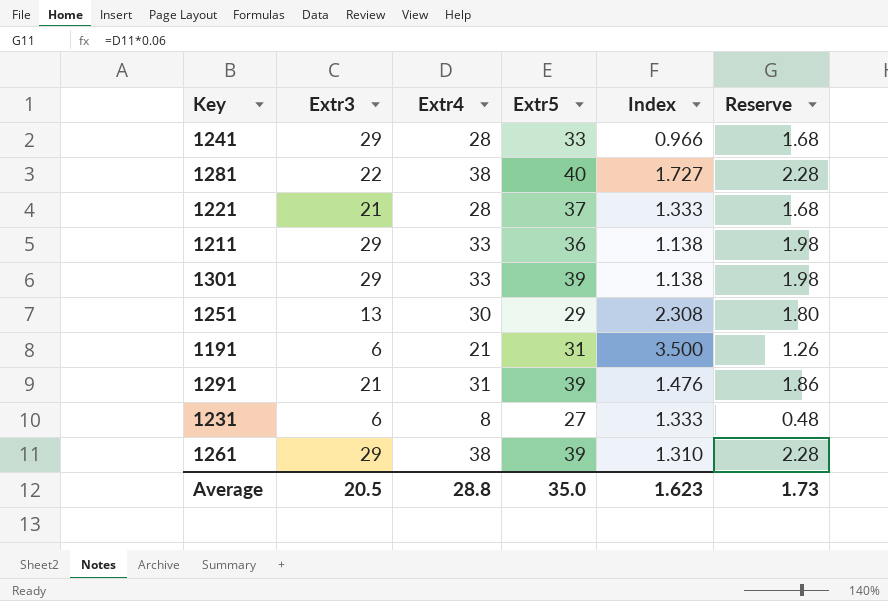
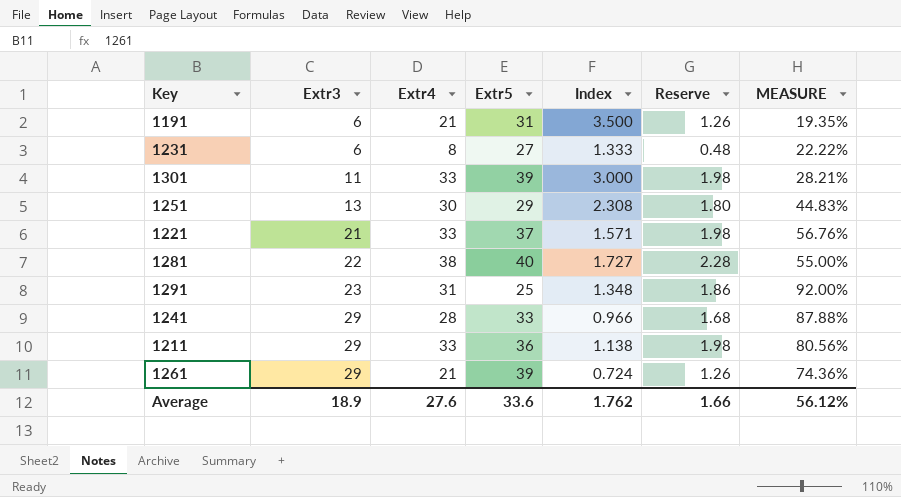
row order: none -> Extr3 ascending
column MEASURE | formula: none -> [Extr3] / [Extr5]
1301 | Extr3: 29 -> 11
1301 | Index: 1.138 -> 3.000
1221 | Extr4: 28 -> 33
1221 | Index: 1.333 -> 1.571
1221 | Reserve: 1.68 -> 1.98
1291 | Extr3: 21 -> 23
1291 | Extr5: 39 -> 25
1291 | Index: 1.476 -> 1.348
1261 | Extr4: 38 -> 21
1261 | Index: 1.310 -> 0.724
1261 | Reserve: 2.28 -> 1.26
Average | Extr3: 20.5 -> 18.9
Average | Extr4: 28.8 -> 27.6
Average | Extr5: 35.0 -> 33.6
Average | Index: 1.623 -> 1.762
Average | Reserve: 1.73 -> 1.66

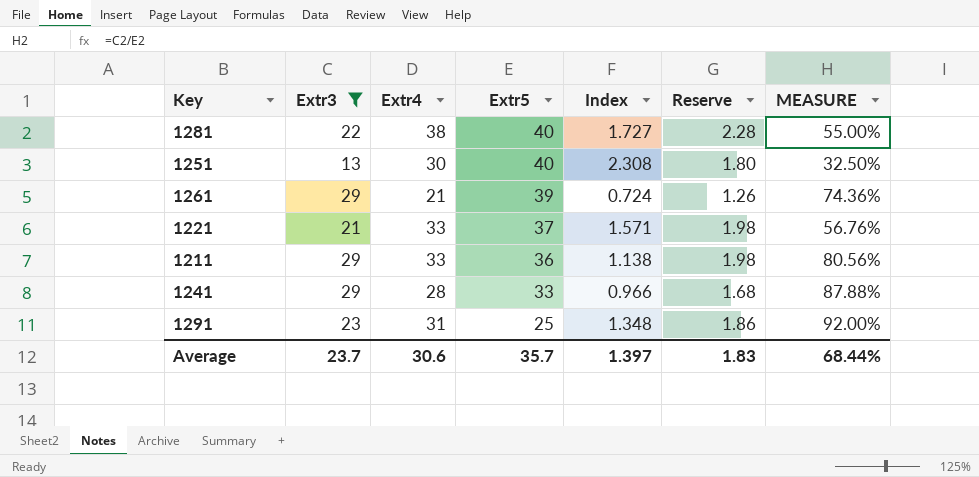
filter: none -> Extr3 >= 13
row order: Extr3 ascending -> Extr5 descending
1251 | Extr5: 29 -> 40
1251 | MEASURE: 44.83% -> 32.50%
Average | Extr3: 18.9 -> 23.7
Average | Extr4: 27.6 -> 30.6
Average | Extr5: 33.6 -> 35.7
Average | Index: 1.762 -> 1.397
Average | Reserve: 1.66 -> 1.83
Average | MEASURE: 56.12% -> 68.44%

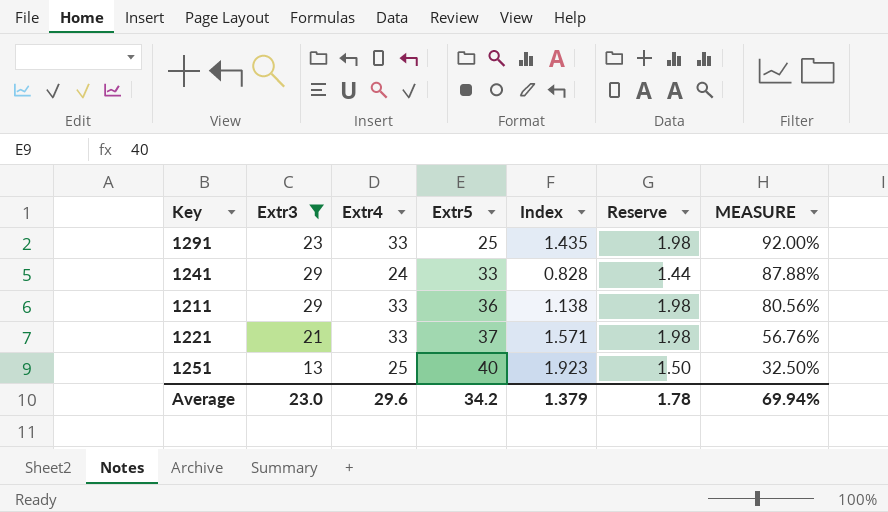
row order: Extr5 descending -> Extr5 ascending
row 1281: 22 | 38 | 40 | 1.727 | 2.28 | 55.00% -> none
row 1261: 29 | 21 | 39 | 0.724 | 1.26 | 74.36% -> none
1291 | Extr4: 31 -> 33
1291 | Index: 1.348 -> 1.435
1291 | Reserve: 1.86 -> 1.98
1241 | Extr4: 28 -> 24
1241 | Index: 0.966 -> 0.828
1241 | Reserve: 1.68 -> 1.44
1251 | Extr4: 30 -> 25
1251 | Index: 2.308 -> 1.923
1251 | Reserve: 1.80 -> 1.50
Average | Extr3: 23.7 -> 23.0
Average | Extr4: 30.6 -> 29.6
Average | Extr5: 35.7 -> 34.2
Average | Index: 1.397 -> 1.379
Average | Reserve: 1.83 -> 1.78
Average | MEASURE: 68.44% -> 69.94%

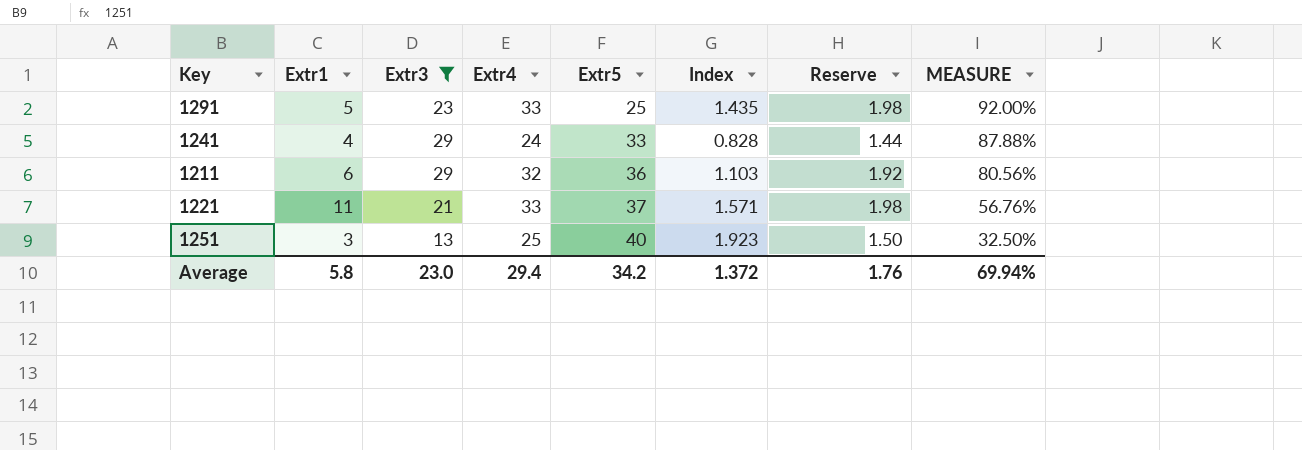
column Extr1 | position: none -> 2
1211 | Extr4: 33 -> 32
1211 | Index: 1.138 -> 1.103
1211 | Reserve: 1.98 -> 1.92
Average | Extr4: 29.6 -> 29.4
Average | Index: 1.379 -> 1.372
Average | Reserve: 1.78 -> 1.76

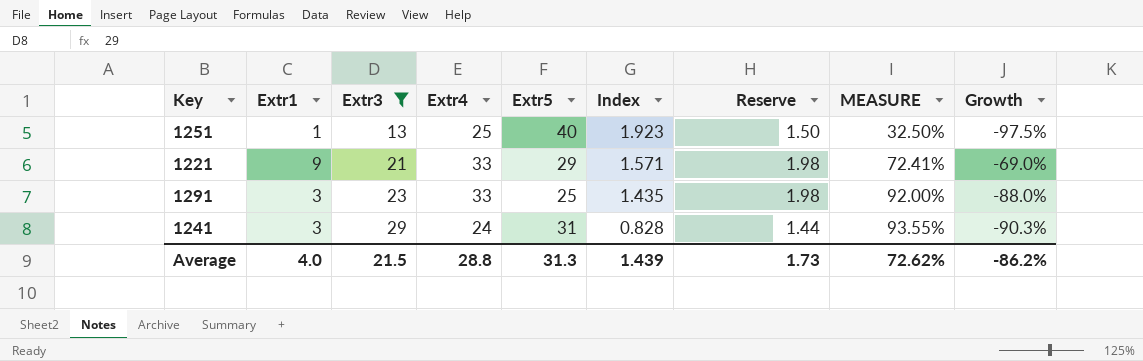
row order: Extr5 ascending -> Extr3 ascending
column Growth | formula: none -> ([Extr1] - [Extr5]) / [Extr5]
row 1211: 6 | 29 | 32 | 36 | 1.103 | 1.92 | 80.56% -> none
1251 | Extr1: 3 -> 1
1221 | Extr1: 11 -> 9
1221 | Extr5: 37 -> 29
1221 | MEASURE: 56.76% -> 72.41%
1291 | Extr1: 5 -> 3
1241 | Extr1: 4 -> 3
1241 | Extr5: 33 -> 31
1241 | MEASURE: 87.88% -> 93.55%
Average | Extr1: 5.8 -> 4.0
Average | Extr3: 23.0 -> 21.5
Average | Extr4: 29.4 -> 28.8
Average | Extr5: 34.2 -> 31.3
Average | Index: 1.372 -> 1.439
Average | Reserve: 1.76 -> 1.73
Average | MEASURE: 69.94% -> 72.62%

